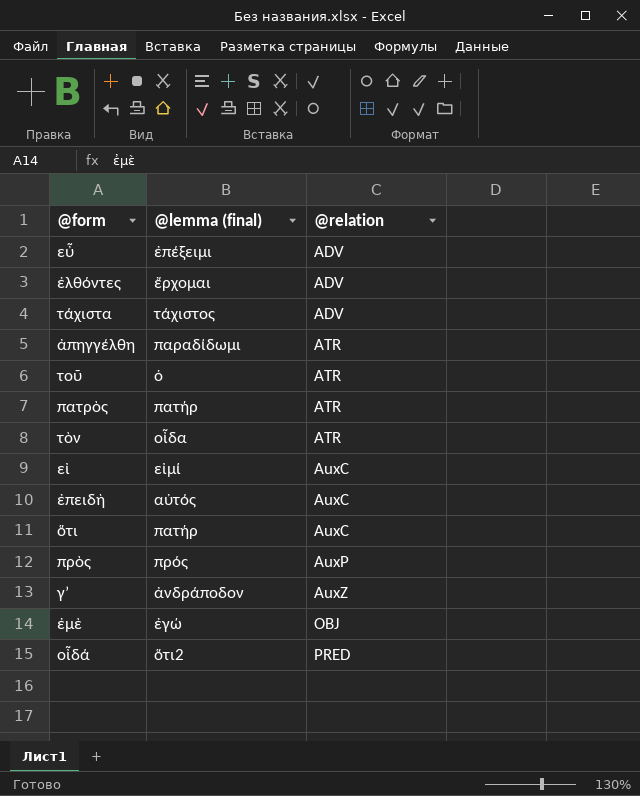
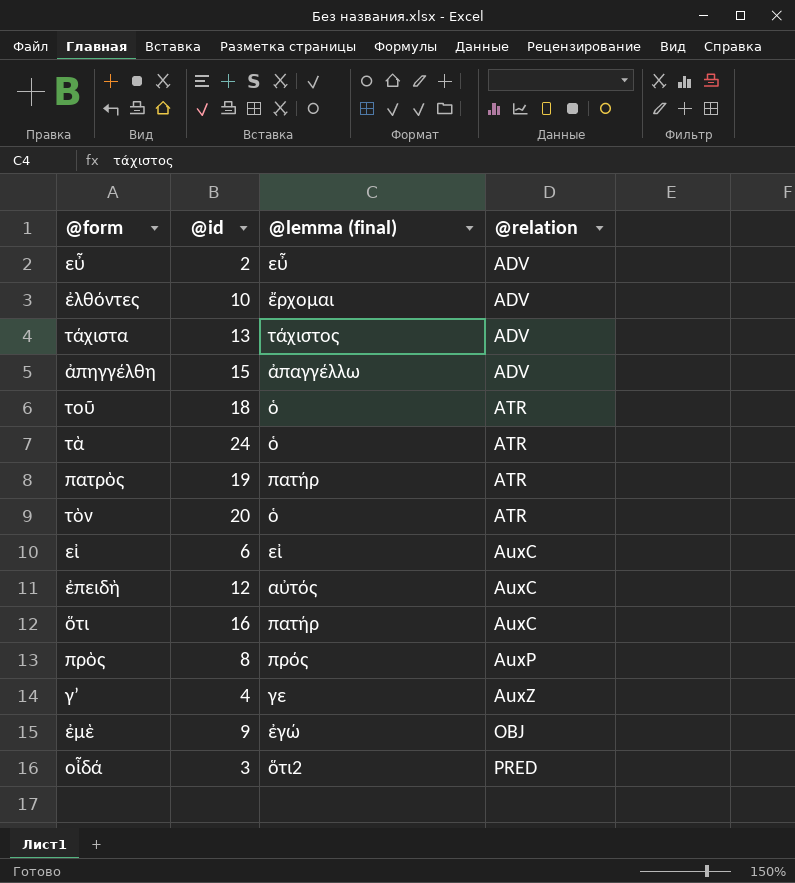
column @id | position: none -> 2
εὖ | @lemma (final): ἐπέξειμι -> εὖ
ἀπηγγέλθη | @lemma (final): παραδίδωμι -> ἀπαγγέλλω
ἀπηγγέλθη | @relation: ATR -> ADV
row τὰ: none -> 24 | ὁ | ATR
τὸν | @lemma (final): οἶδα -> ὁ
εἰ | @lemma (final): εἰμί -> εἰ
γʼ | @lemma (final): ἀνδράποδον -> γε

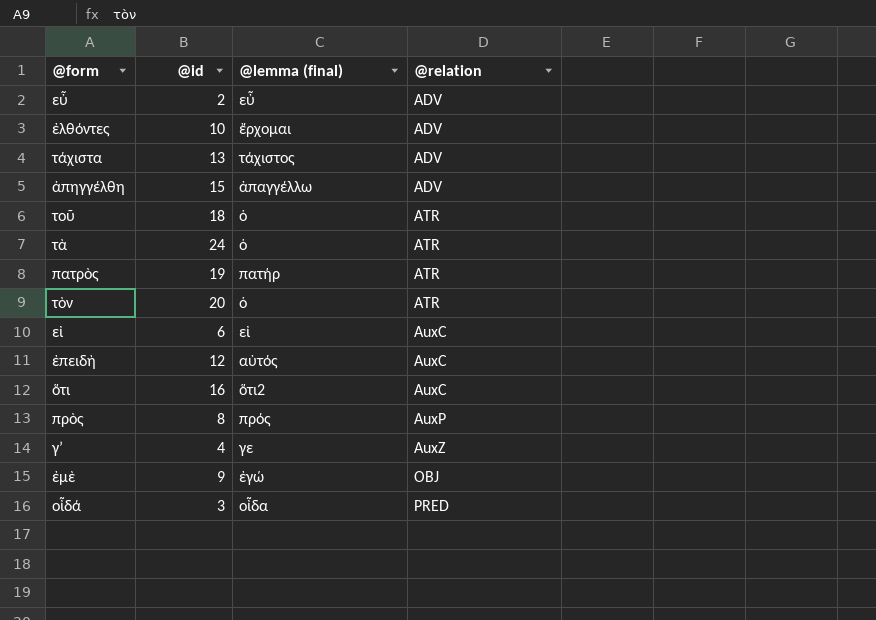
ὅτι | @lemma (final): πατήρ -> ὅτι2
οἶδά | @lemma (final): ὅτι2 -> οἶδα

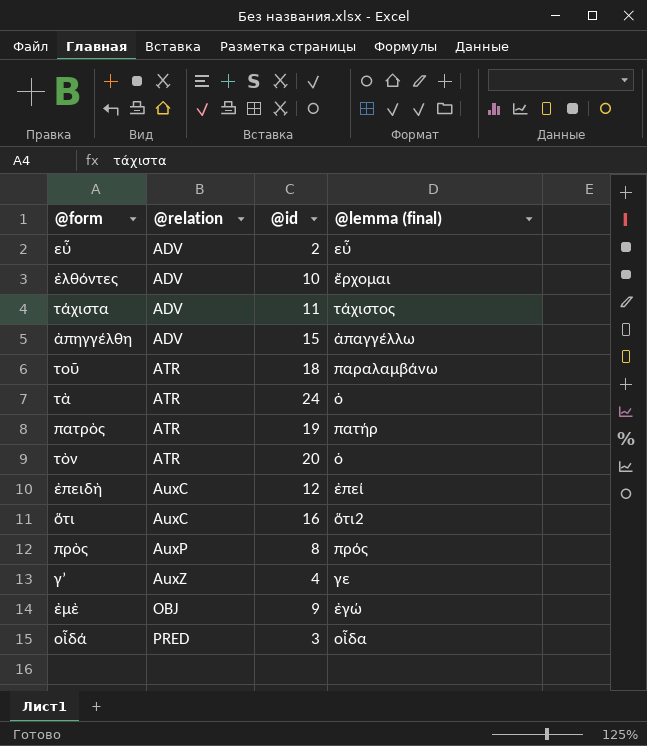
column @relation | position: 4 -> 2
row εἰ: 6 | εἰ | AuxC -> none
τάχιστα | @id: 13 -> 11
τοῦ | @lemma (final): ὁ -> παραλαμβάνω
ἐπειδὴ | @lemma (final): αὐτός -> ἐπεί

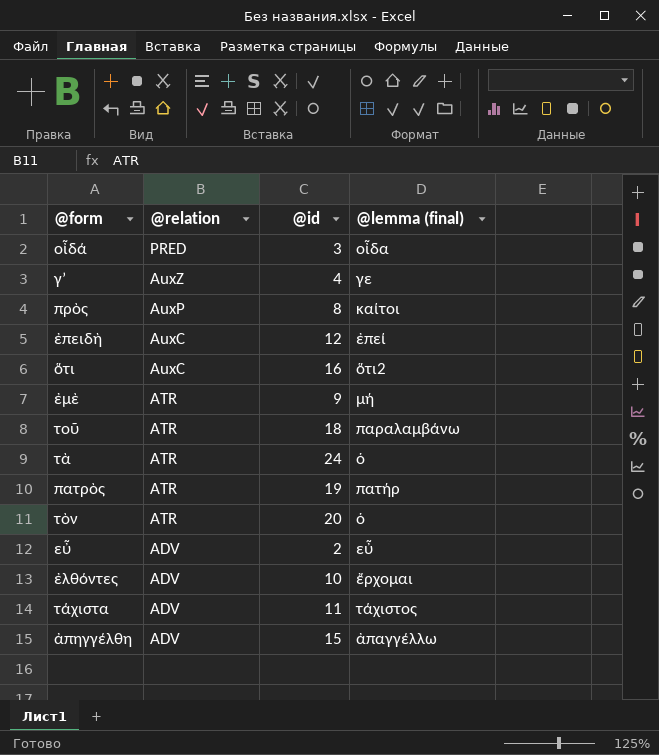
row order: @relation ascending -> @relation descending
πρὸς | @lemma (final): πρός -> καίτοι
ἐμὲ | @relation: OBJ -> ATR
ἐμὲ | @lemma (final): ἐγώ -> μή

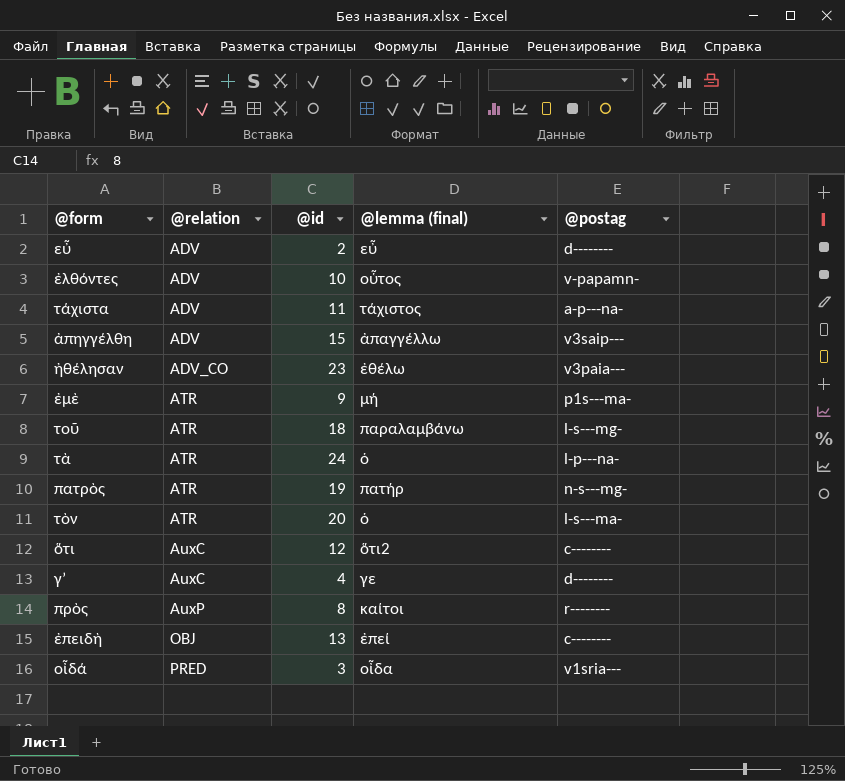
row order: @relation descending -> @relation ascending
column @postag | position: none -> 5
ἐλθόντες | @lemma (final): ἔρχομαι -> οὗτος
row ἠθέλησαν: none -> ADV_CO | 23 | ἐθέλω | v3paia---
ὅτι | @id: 16 -> 12
γʼ | @relation: AuxZ -> AuxC
ἐπειδὴ | @relation: AuxC -> OBJ
ἐπειδὴ | @id: 12 -> 13

